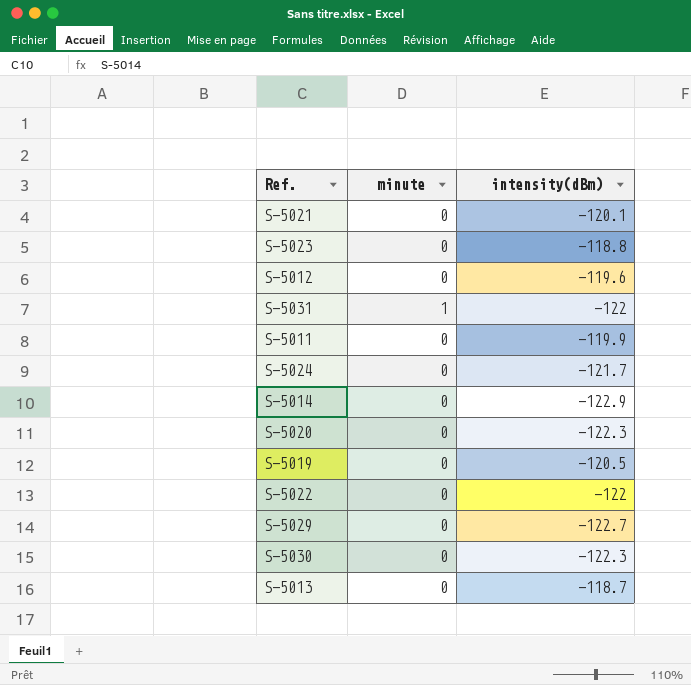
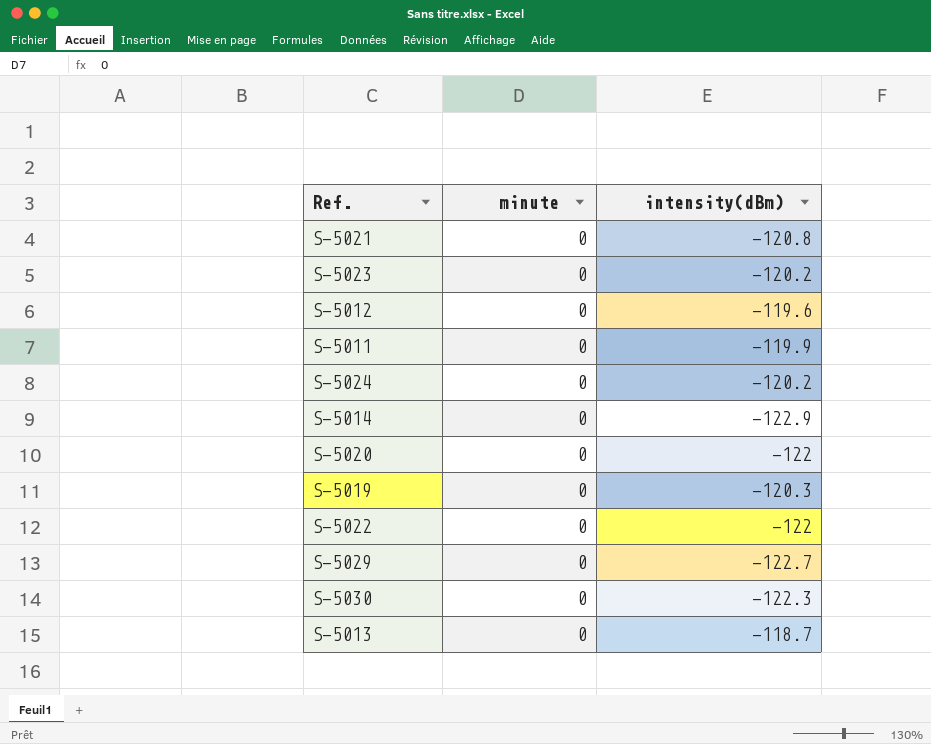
row S-5031: 1 | -122 -> none
S-5021 | intensity(dBm): -120.1 -> -120.8
S-5023 | intensity(dBm): -118.8 -> -120.2
S-5024 | intensity(dBm): -121.7 -> -120.2
S-5020 | intensity(dBm): -122.3 -> -122
S-5019 | intensity(dBm): -120.5 -> -120.3

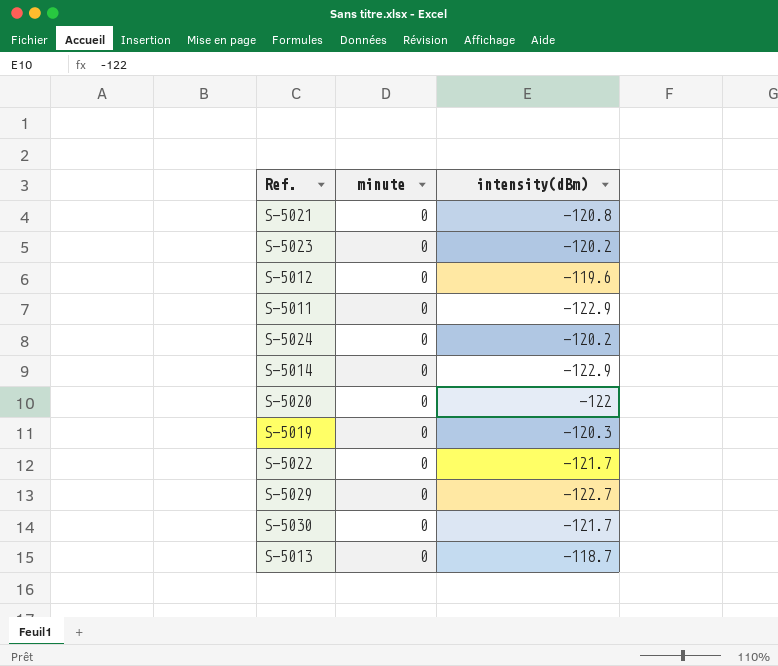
S-5011 | intensity(dBm): -119.9 -> -122.9
S-5022 | intensity(dBm): -122 -> -121.7
S-5030 | intensity(dBm): -122.3 -> -121.7

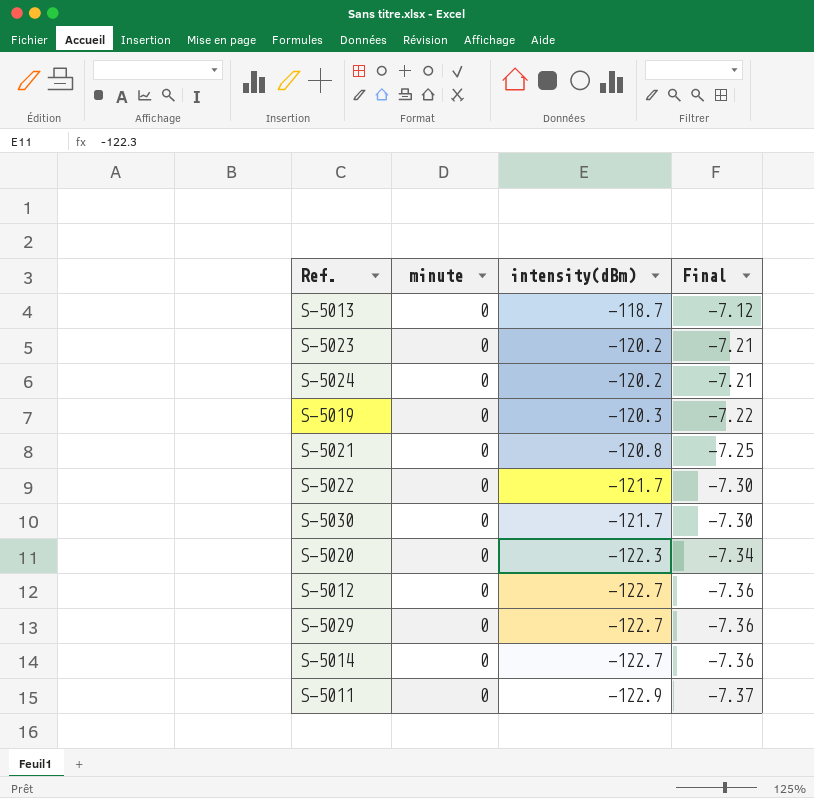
row order: none -> intensity(dBm) descending
column Final | formula: none -> [intensity(dBm)] * 0.06
S-5020 | intensity(dBm): -122 -> -122.3
S-5012 | intensity(dBm): -119.6 -> -122.7
S-5014 | intensity(dBm): -122.9 -> -122.7

